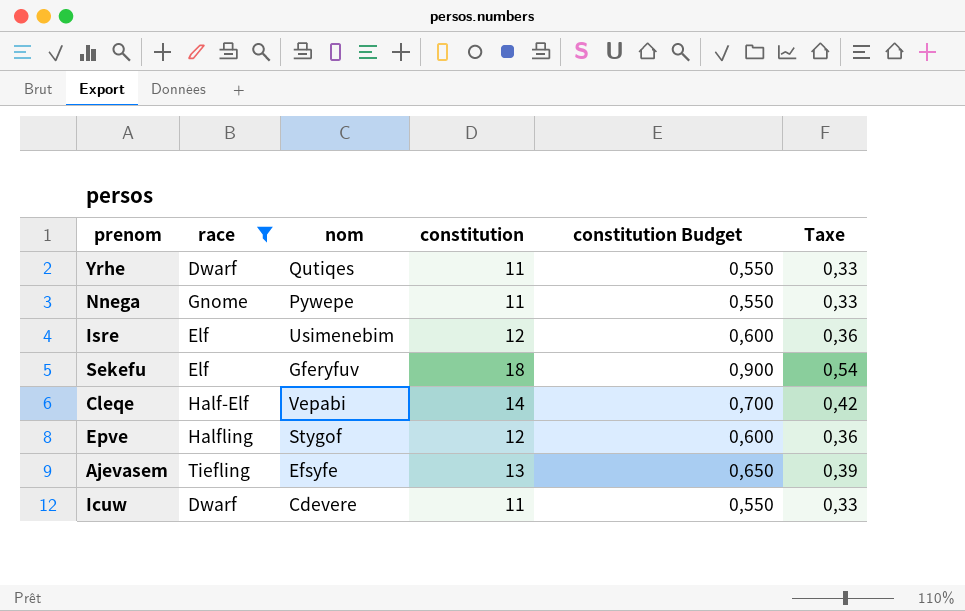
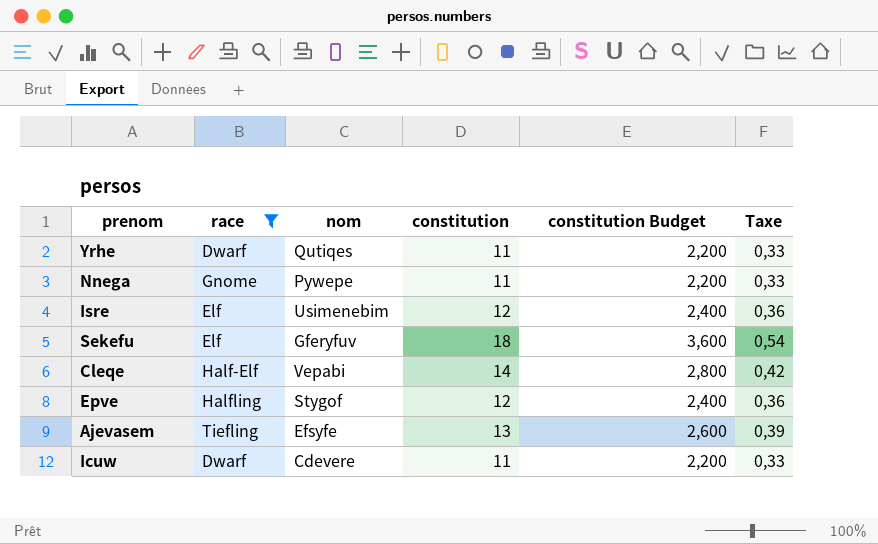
column constitution Budget | formula: [constitution] * 0,05 -> [constitution] * 0,2

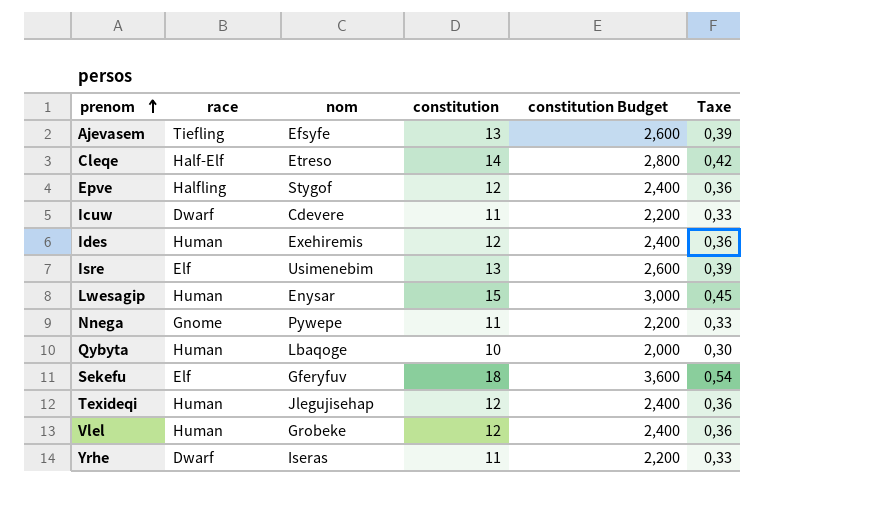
filter: race != Human -> none
row order: none -> prenom ascending
Cleqe | nom: Vepabi -> Etreso
Isre | constitution: 12 -> 13
Isre | constitution Budget: 2,400 -> 2,600
Isre | Taxe: 0,36 -> 0,39
Yrhe | nom: Qutiqes -> Iseras

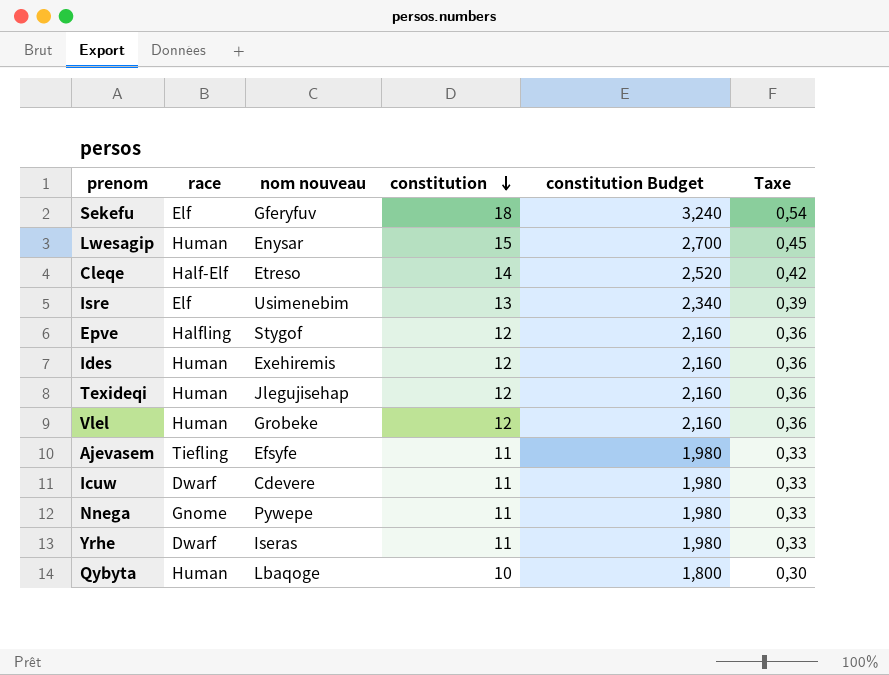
row order: prenom ascending -> constitution descending
column name: nom -> nom nouveau
column constitution Budget | formula: [constitution] * 0,2 -> [constitution] * 0,18
Ajevasem | constitution: 13 -> 11
Ajevasem | Taxe: 0,39 -> 0,33

